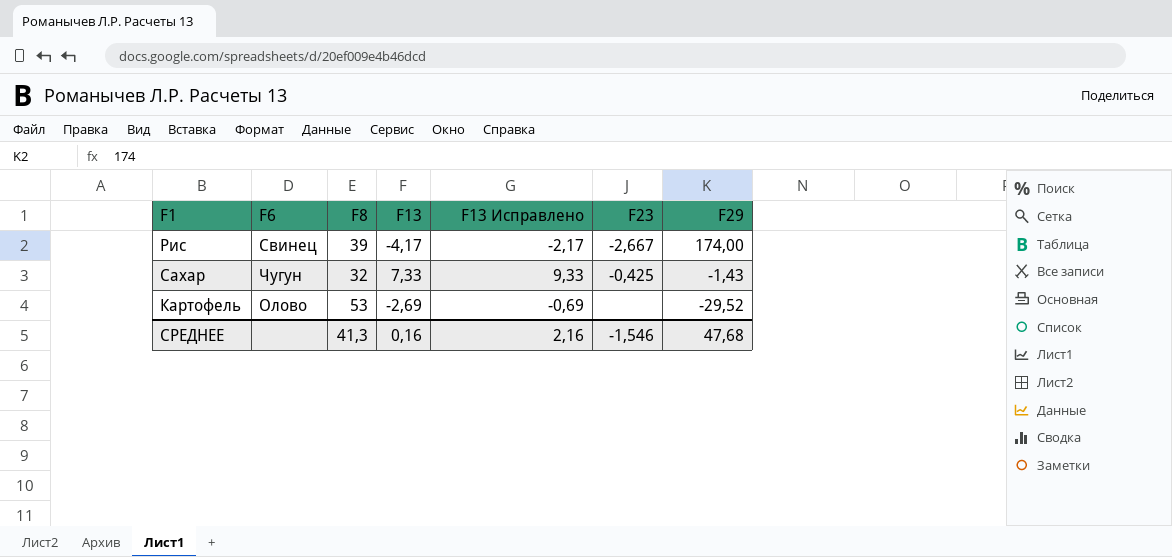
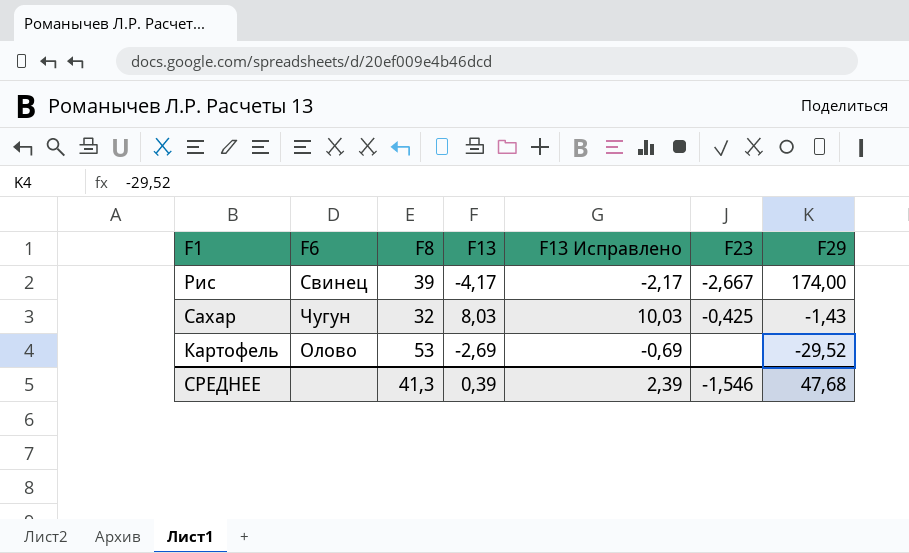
Сахар | F13: 7,33 -> 8,03
Сахар | F13 Исправлено: 9,33 -> 10,03
СРЕДНЕЕ | F13: 0,16 -> 0,39
СРЕДНЕЕ | F13 Исправлено: 2,16 -> 2,39

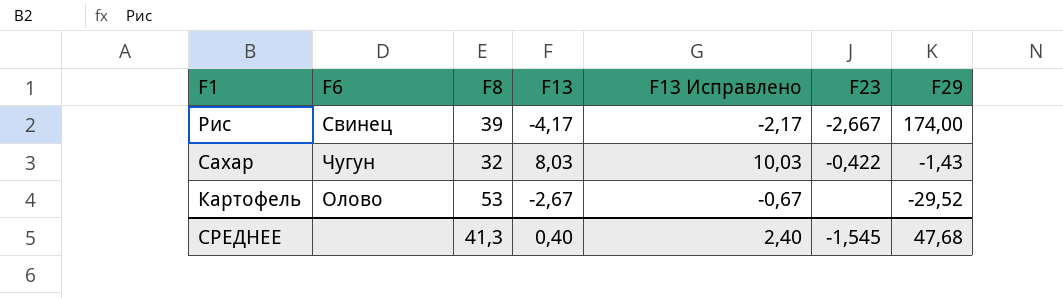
Сахар | F23: -0,425 -> -0,422
Картофель | F13: -2,69 -> -2,67
Картофель | F13 Исправлено: -0,69 -> -0,67
СРЕДНЕЕ | F13: 0,39 -> 0,40
СРЕДНЕЕ | F13 Исправлено: 2,39 -> 2,40
СРЕДНЕЕ | F23: -1,546 -> -1,545

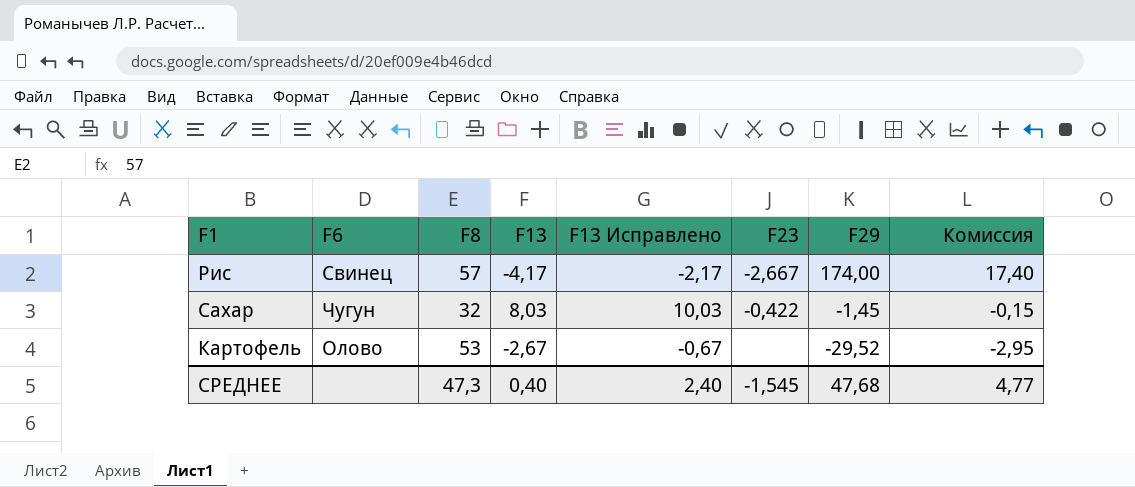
column Комиссия | formula: none -> [F29] * 0,1
Рис | F8: 39 -> 57
Сахар | F29: -1,43 -> -1,45
СРЕДНЕЕ | F8: 41,3 -> 47,3

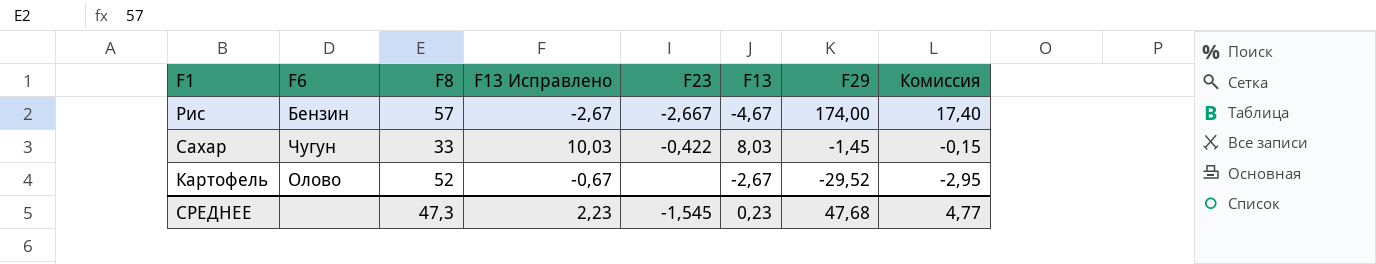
column F13 | position: 4 -> 6
Рис | F6: Свинец -> Бензин
Рис | F13 Исправлено: -2,17 -> -2,67
Рис | F13: -4,17 -> -4,67
Сахар | F8: 32 -> 33
Картофель | F8: 53 -> 52
СРЕДНЕЕ | F13 Исправлено: 2,40 -> 2,23
СРЕДНЕЕ | F13: 0,40 -> 0,23

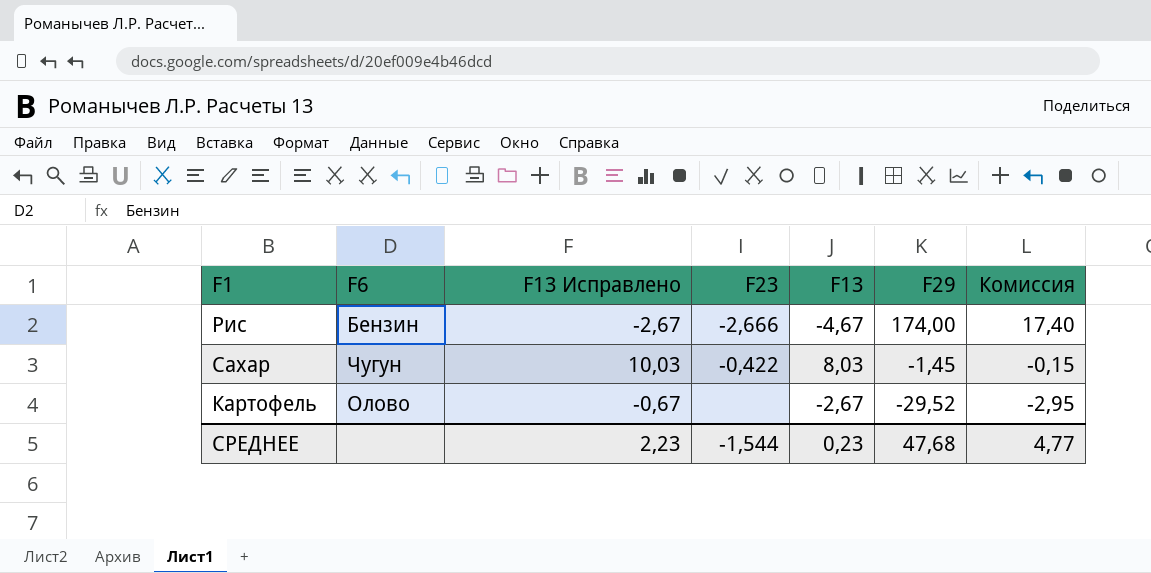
column F8 | position: 3 -> none
Рис | F23: -2,667 -> -2,666
СРЕДНЕЕ | F23: -1,545 -> -1,544

